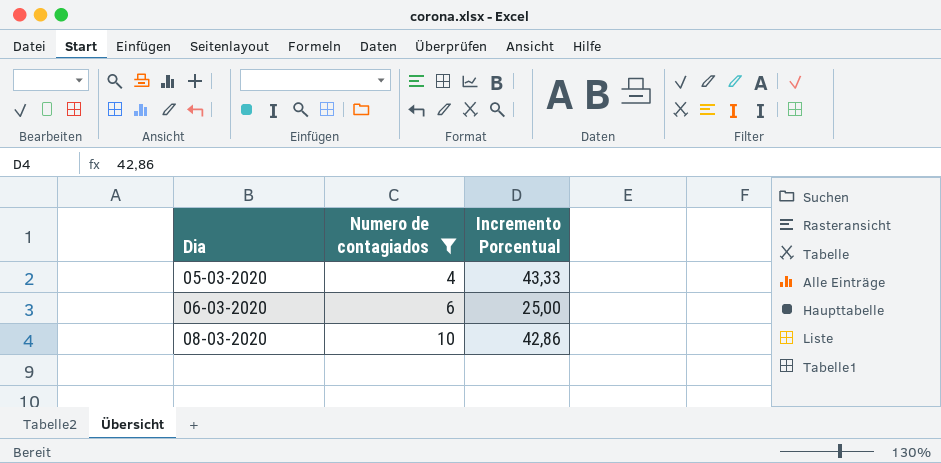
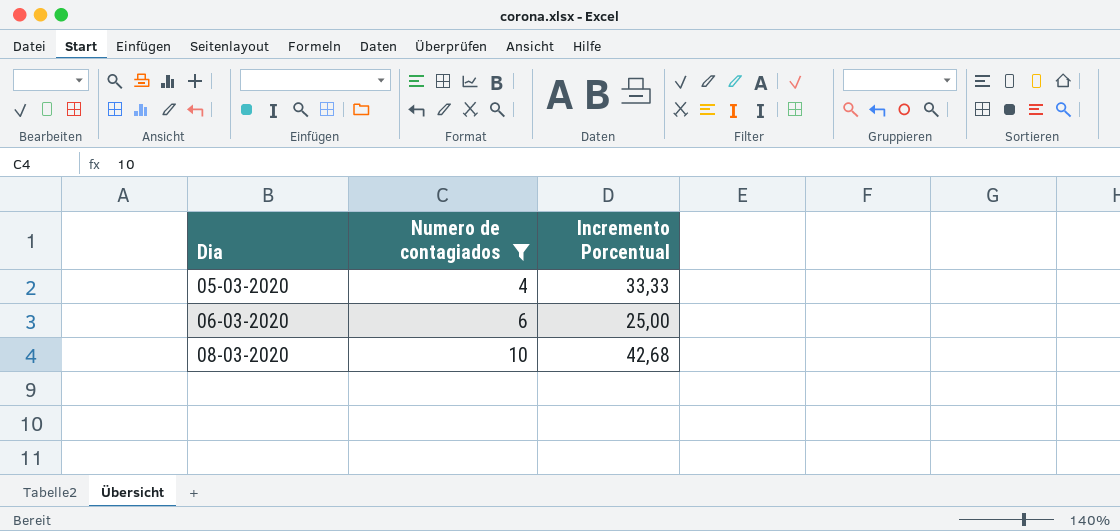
05-03-2020 | Incremento Porcentual: 43,33 -> 33,33
08-03-2020 | Incremento Porcentual: 42,86 -> 42,68

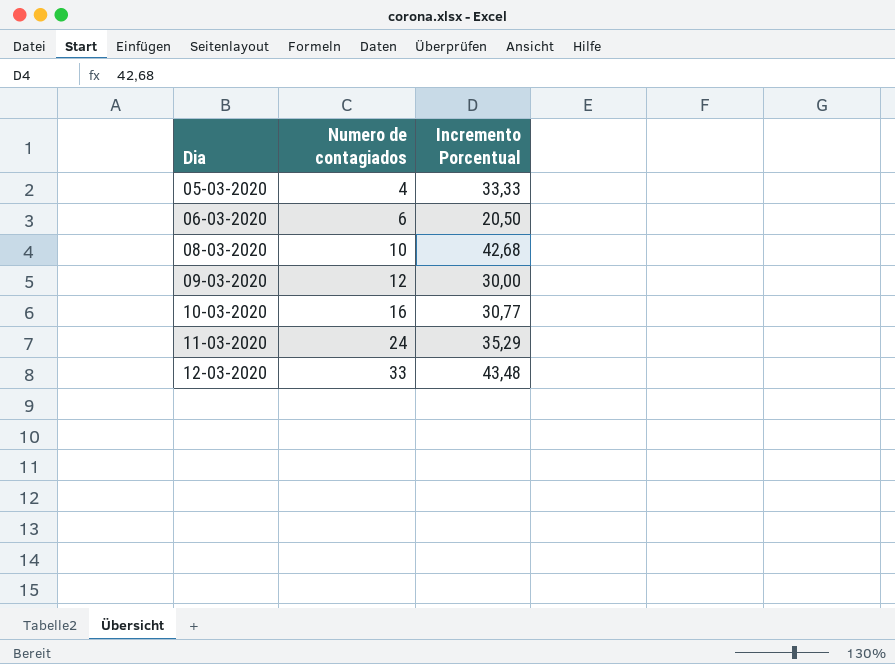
filter: Numero de contagiados <= 10 -> none
06-03-2020 | Incremento Porcentual: 25,00 -> 20,50

